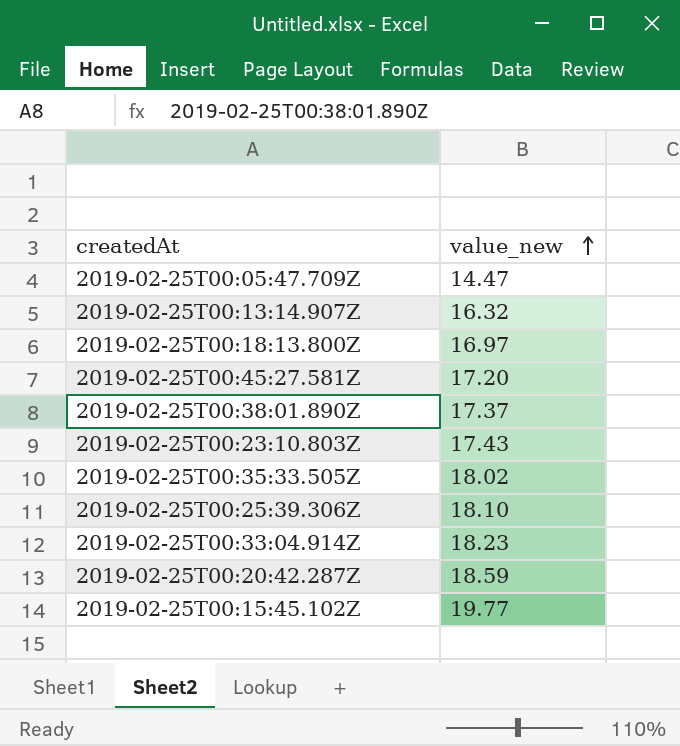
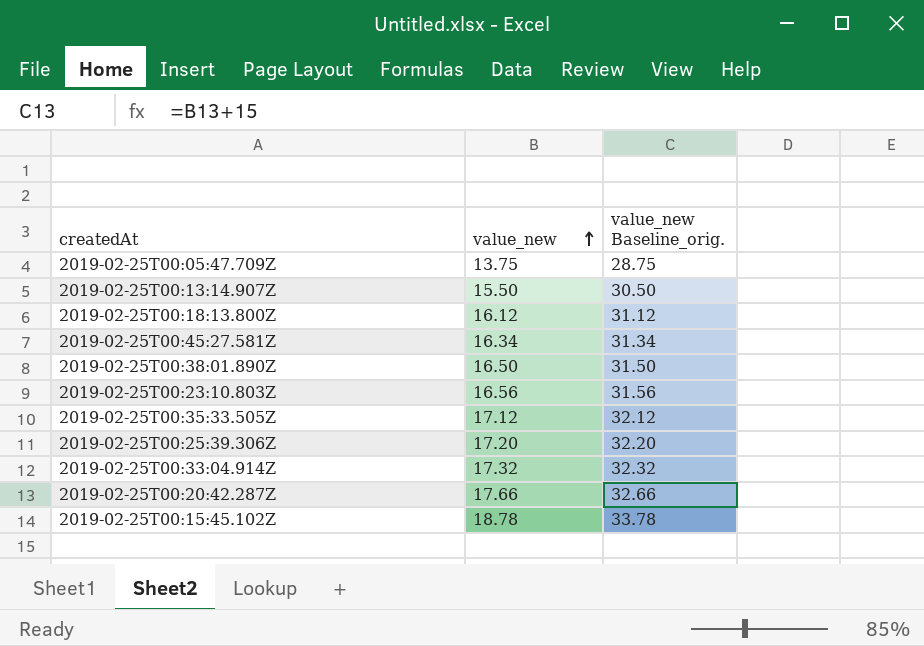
column value_new Baseline_orig. | formula: none -> [value_new] + 15
2019-02-25T00:05:47.709Z | value_new: 14.47 -> 13.75
2019-02-25T00:13:14.907Z | value_new: 16.32 -> 15.50
2019-02-25T00:18:13.800Z | value_new: 16.97 -> 16.12
2019-02-25T00:45:27.581Z | value_new: 17.20 -> 16.34
2019-02-25T00:38:01.890Z | value_new: 17.37 -> 16.50
2019-02-25T00:23:10.803Z | value_new: 17.43 -> 16.56
2019-02-25T00:35:33.505Z | value_new: 18.02 -> 17.12
2019-02-25T00:25:39.306Z | value_new: 18.10 -> 17.20
2019-02-25T00:33:04.914Z | value_new: 18.23 -> 17.32
2019-02-25T00:20:42.287Z | value_new: 18.59 -> 17.66
2019-02-25T00:15:45.102Z | value_new: 19.77 -> 18.78

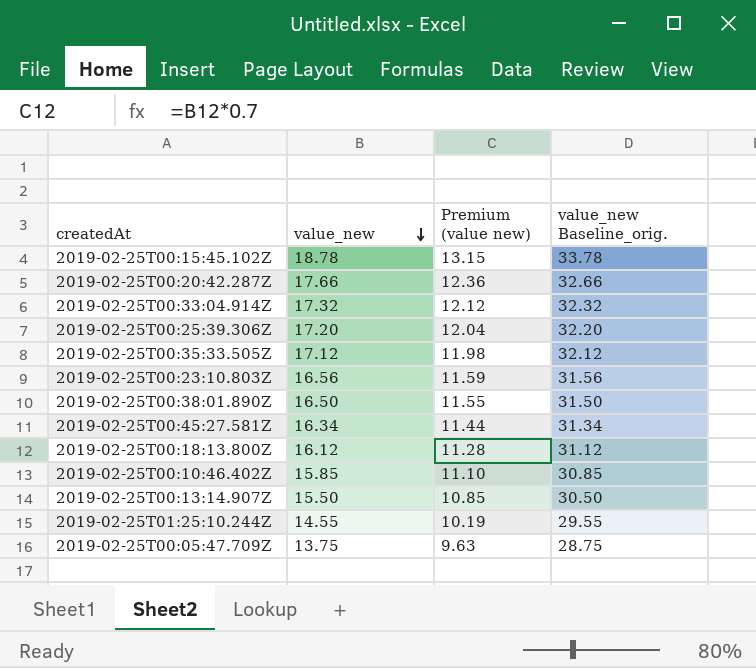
row order: value_new ascending -> value_new descending
column Premium (value new) | formula: none -> [value_new] * 0.7
row 2019-02-25T00:10:46.402Z: none -> 15.85 | 11.10 | 30.85
row 2019-02-25T01:25:10.244Z: none -> 14.55 | 10.19 | 29.55

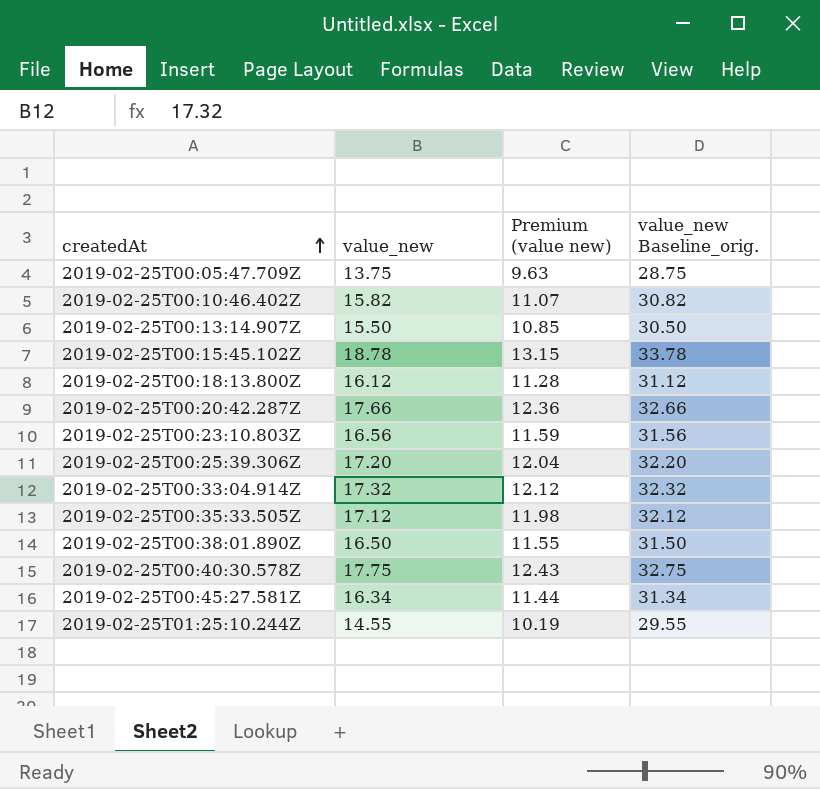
row order: value_new descending -> createdAt ascending
2019-02-25T00:10:46.402Z | value_new: 15.85 -> 15.82
2019-02-25T00:10:46.402Z | Premium (value new): 11.10 -> 11.07
2019-02-25T00:10:46.402Z | value_new Baseline_orig.: 30.85 -> 30.82
row 2019-02-25T00:40:30.578Z: none -> 17.75 | 12.43 | 32.75

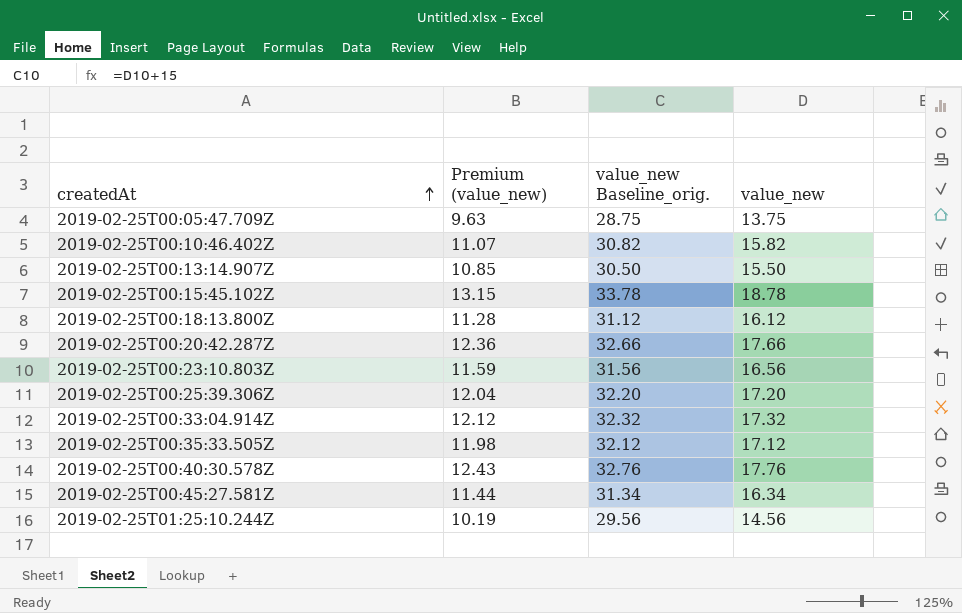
column name: Premium (value new) -> Premium (value_new)
column value_new | position: 2 -> 4
row 2019-02-25T00:38:01.890Z: 16.50 | 11.55 | 31.50 -> none
2019-02-25T00:40:30.578Z | value_new Baseline_orig.: 32.75 -> 32.76
2019-02-25T00:40:30.578Z | value_new: 17.75 -> 17.76
2019-02-25T01:25:10.244Z | value_new Baseline_orig.: 29.55 -> 29.56
2019-02-25T01:25:10.244Z | value_new: 14.55 -> 14.56

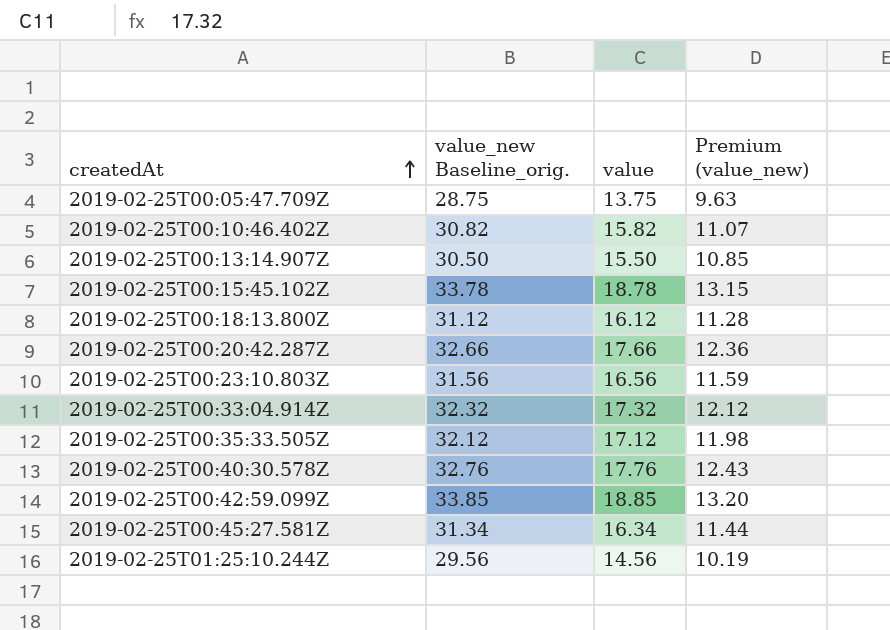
column name: value_new -> value
column Premium (value_new) | position: 2 -> 4
row 2019-02-25T00:25:39.306Z: 12.04 | 32.20 | 17.20 -> none
row 2019-02-25T00:42:59.099Z: none -> 33.85 | 18.85 | 13.20

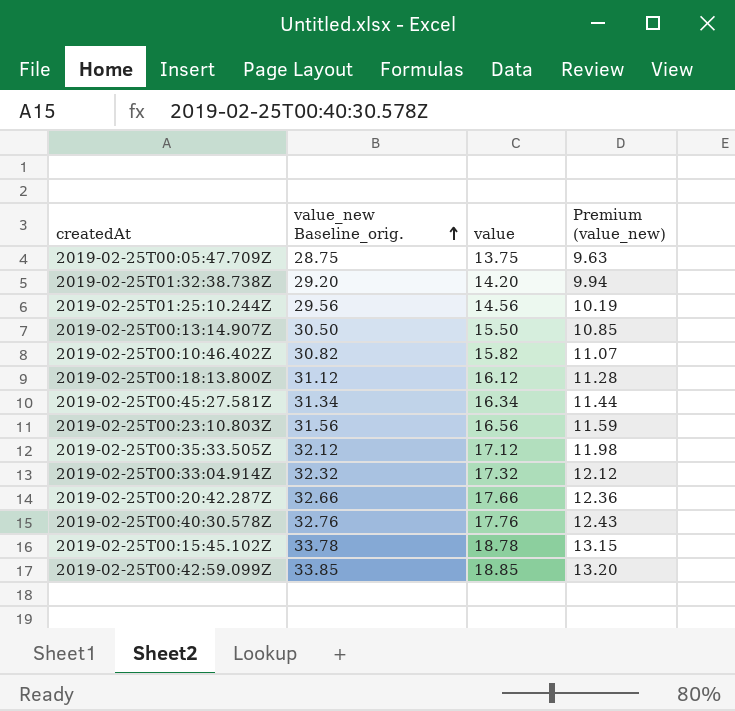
row order: createdAt ascending -> value_new Baseline_orig. ascending
row 2019-02-25T01:32:38.738Z: none -> 29.20 | 14.20 | 9.94

